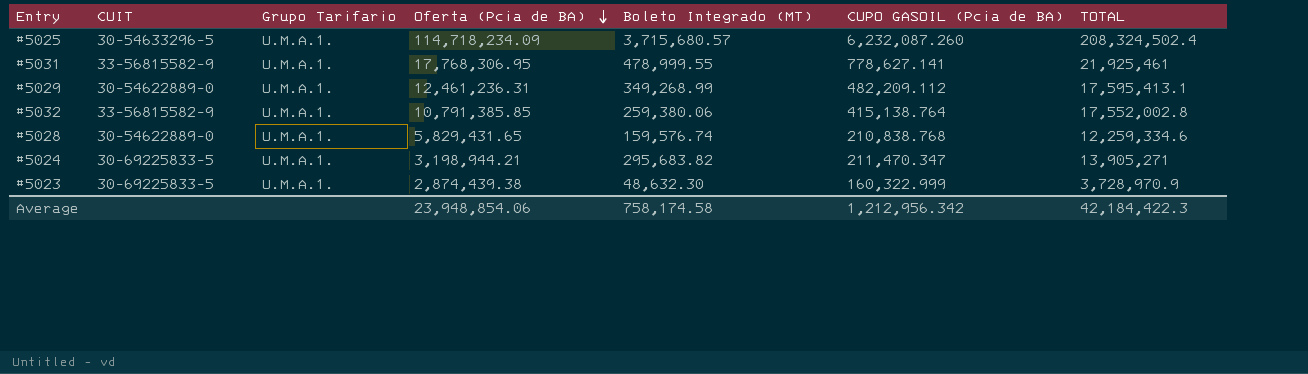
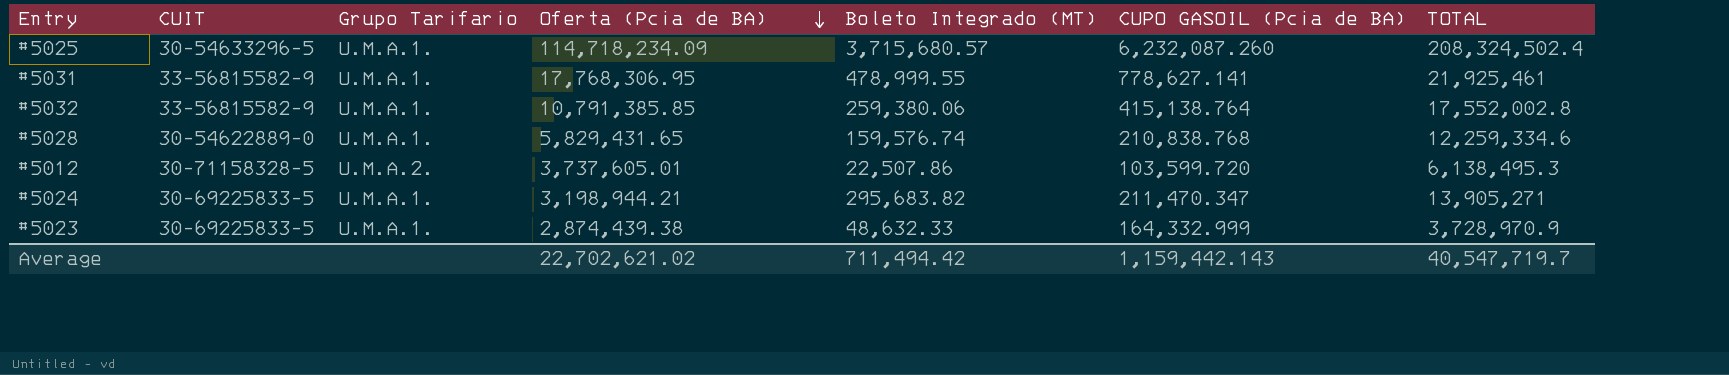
row #5029: 30-54622889-0 | U.M.A.1. | 12,461,236.31 | 349,268.99 | 482,209.112 | 17,595,413.1 -> none
row #5012: none -> 30-71158328-5 | U.M.A.2. | 3,737,605.01 | 22,507.86 | 103,599.720 | 6,138,495.3
#5023 | Boleto Integrado (MT): 48,632.30 -> 48,632.33
#5023 | CUPO GASOIL (Pcia de BA): 160,322.999 -> 164,332.999
Average | Oferta (Pcia de BA): 23,948,854.06 -> 22,702,621.02
Average | Boleto Integrado (MT): 758,174.58 -> 711,494.42
Average | CUPO GASOIL (Pcia de BA): 1,212,956.342 -> 1,159,442.143
Average | TOTAL: 42,184,422.3 -> 40,547,719.7

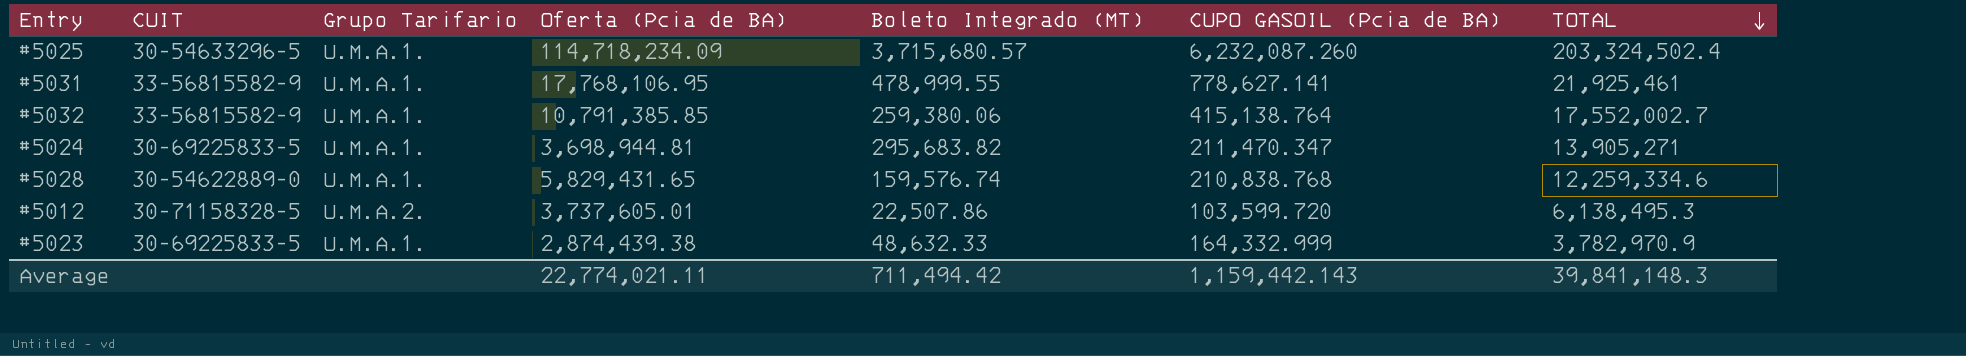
row order: Oferta (Pcia de BA) descending -> TOTAL descending
#5025 | TOTAL: 208,324,502.4 -> 203,324,502.4
#5031 | Oferta (Pcia de BA): 17,768,306.95 -> 17,768,106.95
#5032 | TOTAL: 17,552,002.8 -> 17,552,002.7
#5024 | Oferta (Pcia de BA): 3,198,944.21 -> 3,698,944.81
#5023 | TOTAL: 3,728,970.9 -> 3,782,970.9
Average | Oferta (Pcia de BA): 22,702,621.02 -> 22,774,021.11
Average | TOTAL: 40,547,719.7 -> 39,841,148.3

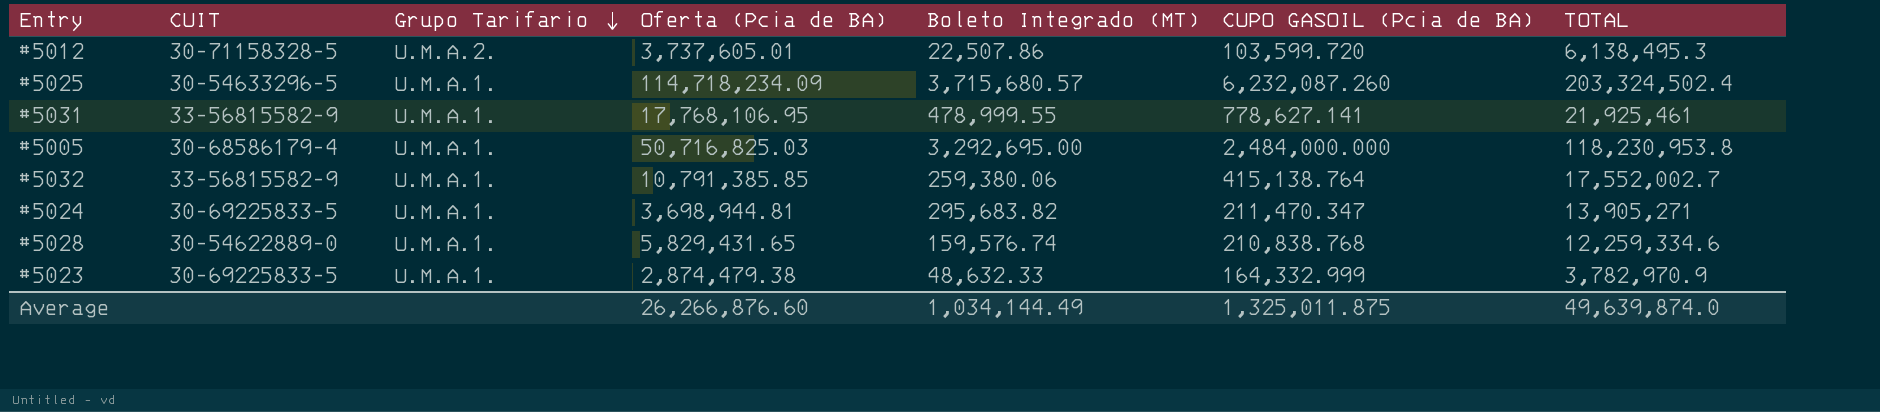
row order: TOTAL descending -> Grupo Tarifario descending
row #5005: none -> 30-68586179-4 | U.M.A.1. | 50,716,825.03 | 3,292,695.00 | 2,484,000.000 | 118,230,953.8
#5023 | Oferta (Pcia de BA): 2,874,439.38 -> 2,874,479.38
Average | Oferta (Pcia de BA): 22,774,021.11 -> 26,266,876.60
Average | Boleto Integrado (MT): 711,494.42 -> 1,034,144.49
Average | CUPO GASOIL (Pcia de BA): 1,159,442.143 -> 1,325,011.875
Average | TOTAL: 39,841,148.3 -> 49,639,874.0

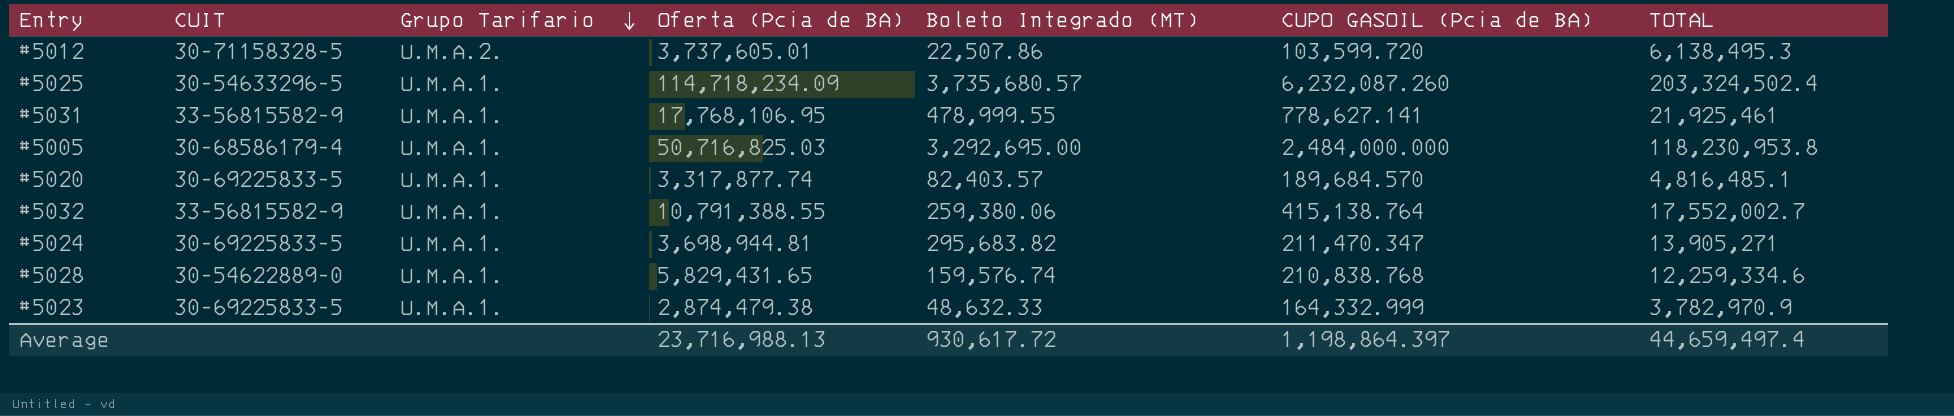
#5025 | Boleto Integrado (MT): 3,715,680.57 -> 3,735,680.57
row #5020: none -> 30-69225833-5 | U.M.A.1. | 3,317,877.74 | 82,403.57 | 189,684.570 | 4,816,485.1
#5032 | Oferta (Pcia de BA): 10,791,385.85 -> 10,791,388.55
Average | Oferta (Pcia de BA): 26,266,876.60 -> 23,716,988.13
Average | Boleto Integrado (MT): 1,034,144.49 -> 930,617.72
Average | CUPO GASOIL (Pcia de BA): 1,325,011.875 -> 1,198,864.397
Average | TOTAL: 49,639,874.0 -> 44,659,497.4

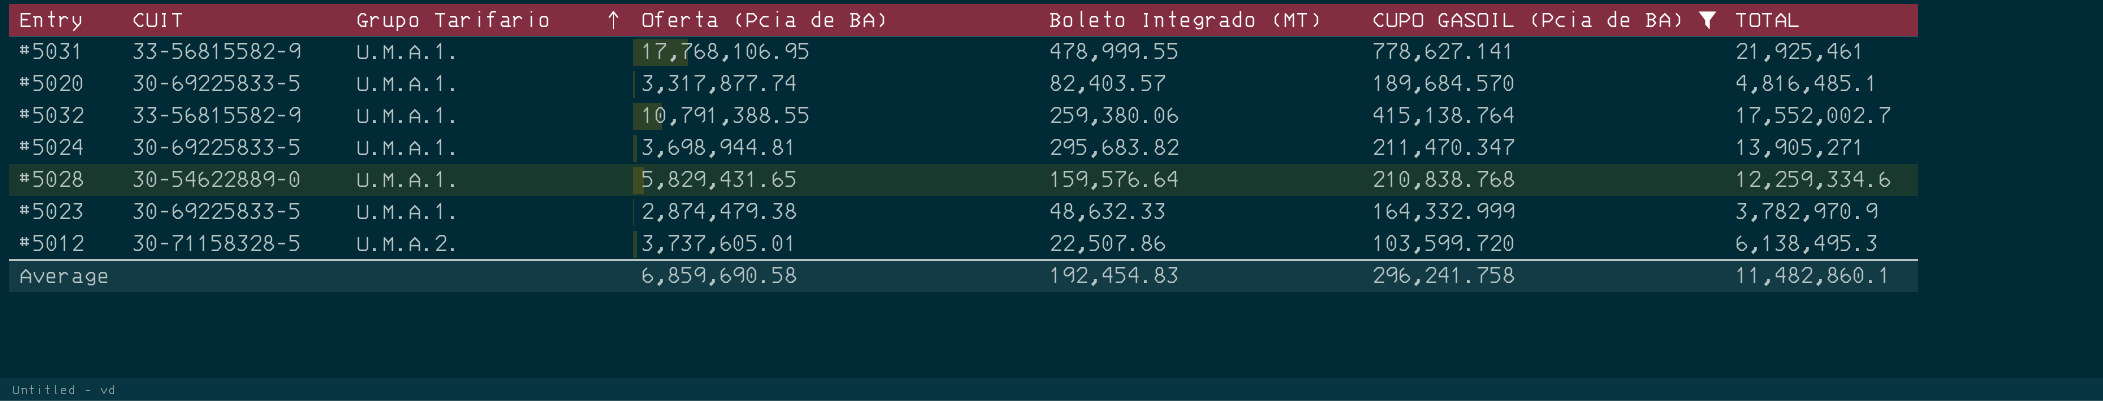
filter: none -> CUPO GASOIL (Pcia de BA) <= 778,627.141
row order: Grupo Tarifario descending -> Grupo Tarifario ascending
#5028 | Boleto Integrado (MT): 159,576.74 -> 159,576.64
Average | Oferta (Pcia de BA): 23,716,988.13 -> 6,859,690.58
Average | Boleto Integrado (MT): 930,617.72 -> 192,454.83
Average | CUPO GASOIL (Pcia de BA): 1,198,864.397 -> 296,241.758
Average | TOTAL: 44,659,497.4 -> 11,482,860.1

